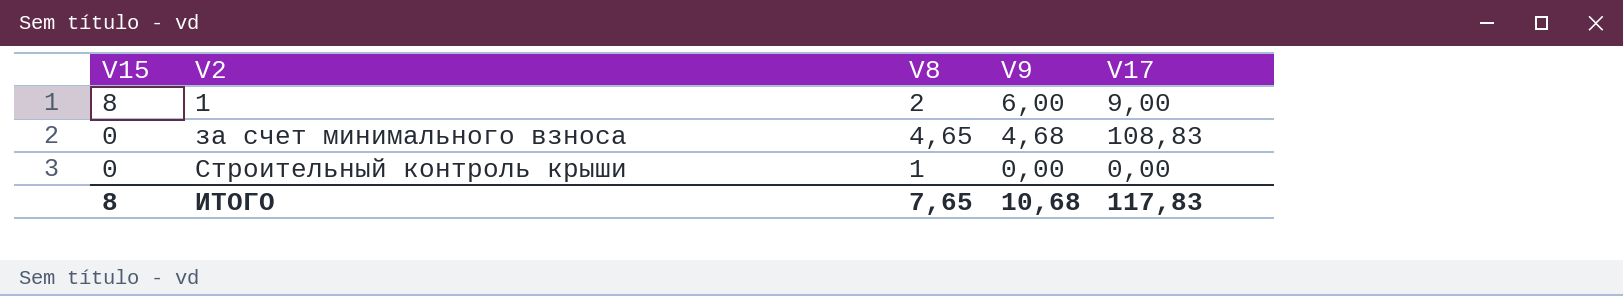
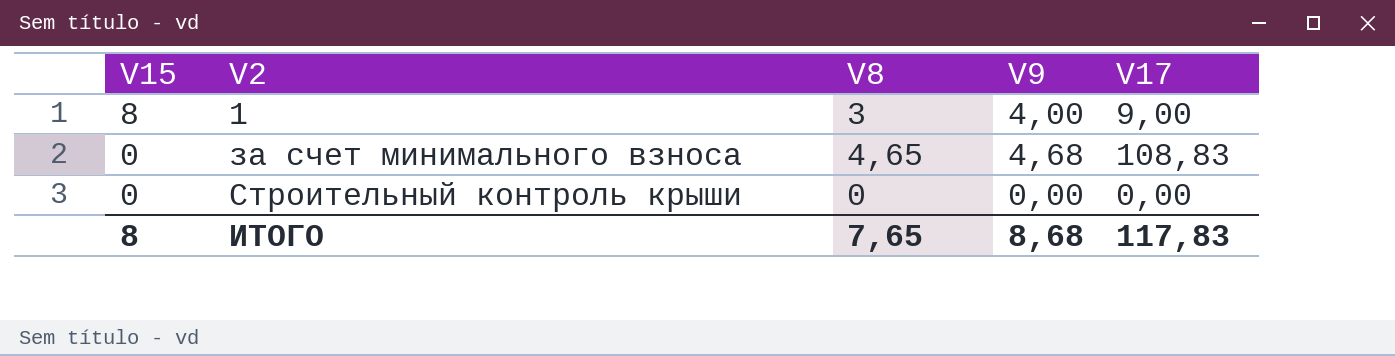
1 | V8: 2 -> 3
1 | V9: 6,00 -> 4,00
Строительный контроль крыши | V8: 1 -> 0
ИТОГО | V9: 10,68 -> 8,68

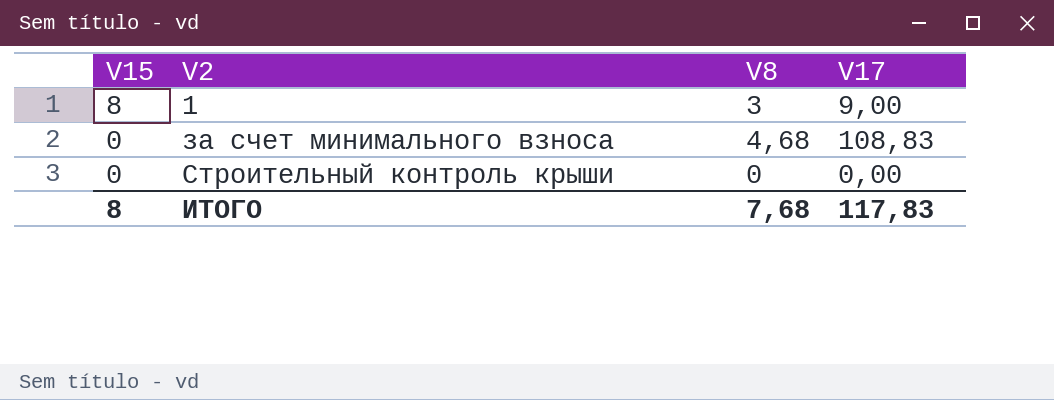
column V9 | position: 4 -> none
за счет минимального взноса | V8: 4,65 -> 4,68
ИТОГО | V8: 7,65 -> 7,68

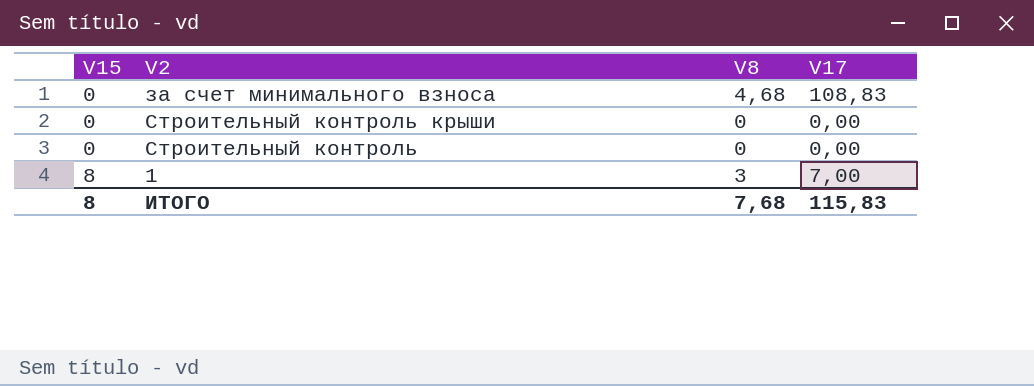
row order: V15 descending -> V15 ascending
row Строительный контроль: none -> 0 | 0 | 0,00
1 | V17: 9,00 -> 7,00
ИТОГО | V17: 117,83 -> 115,83

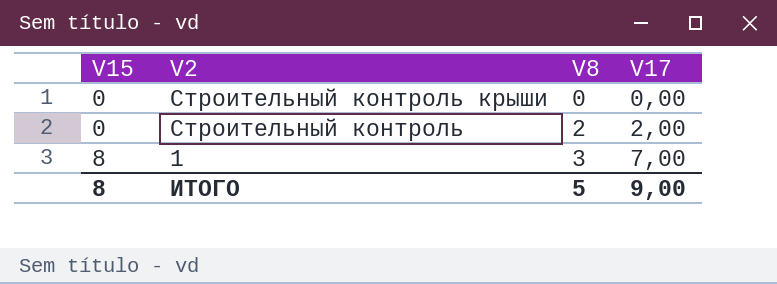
row за счет минимального взноса: 0 | 4,68 | 108,83 -> none
Строительный контроль | V8: 0 -> 2
Строительный контроль | V17: 0,00 -> 2,00
ИТОГО | V8: 7,68 -> 5
ИТОГО | V17: 115,83 -> 9,00

